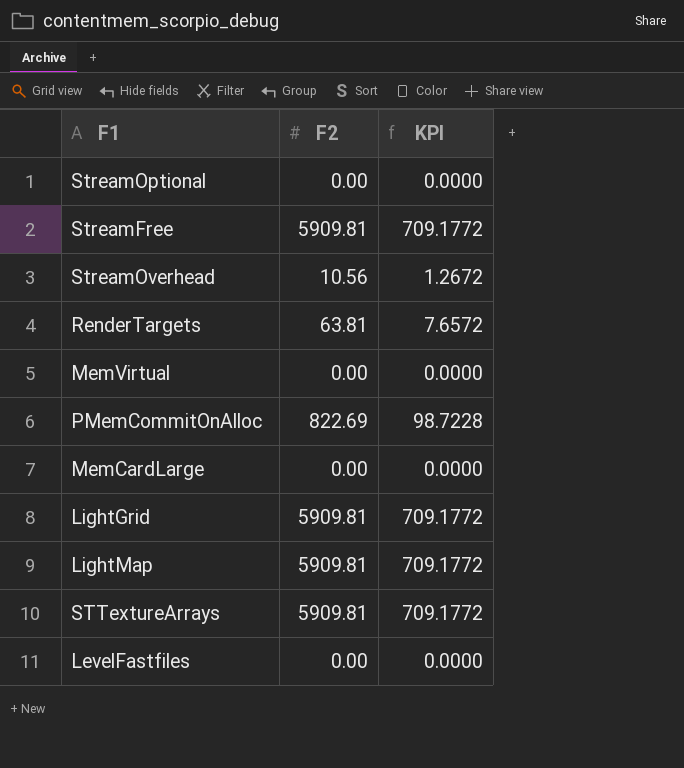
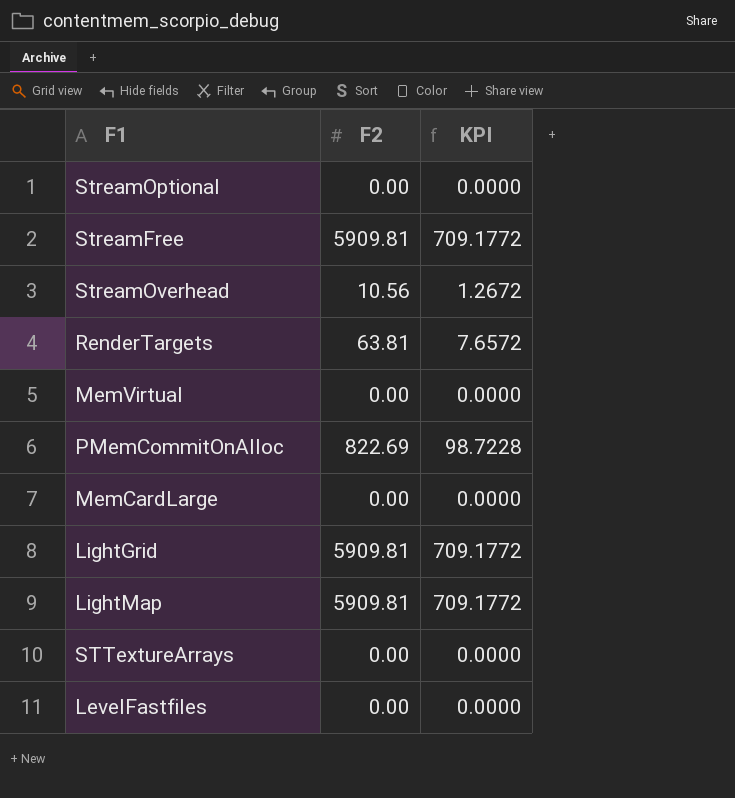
STTextureArrays | F2: 5909.81 -> 0.00
STTextureArrays | KPI: 709.1772 -> 0.0000

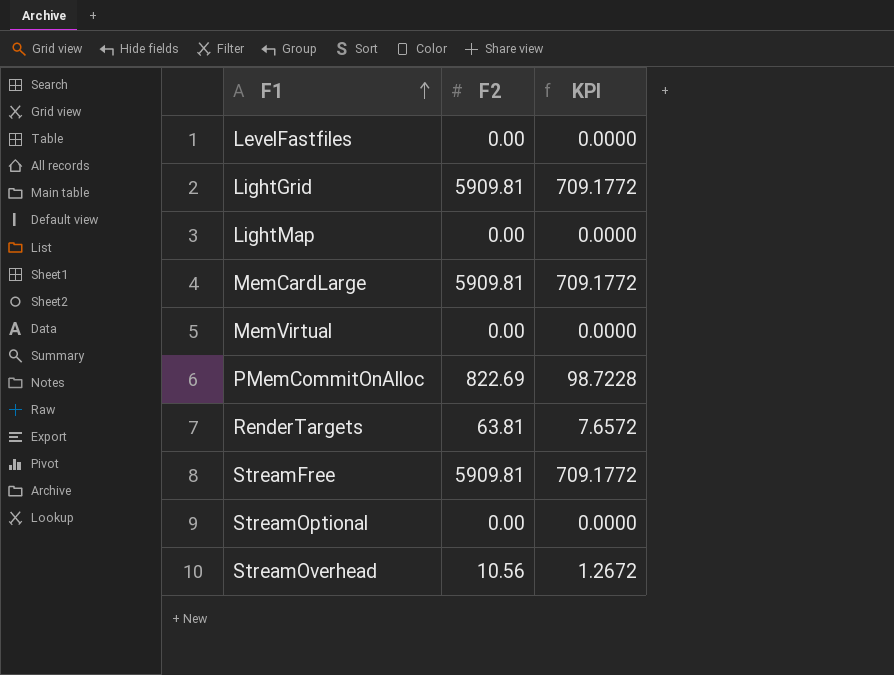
row order: none -> F1 ascending
row STTextureArrays: 0.00 | 0.0000 -> none
LightMap | F2: 5909.81 -> 0.00
LightMap | KPI: 709.1772 -> 0.0000
MemCardLarge | F2: 0.00 -> 5909.81
MemCardLarge | KPI: 0.0000 -> 709.1772

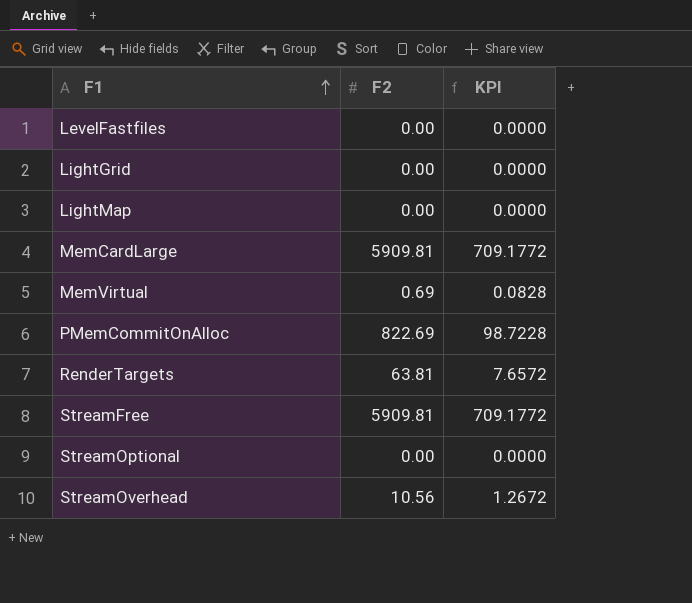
LightGrid | F2: 5909.81 -> 0.00
LightGrid | KPI: 709.1772 -> 0.0000
MemVirtual | F2: 0.00 -> 0.69
MemVirtual | KPI: 0.0000 -> 0.0828

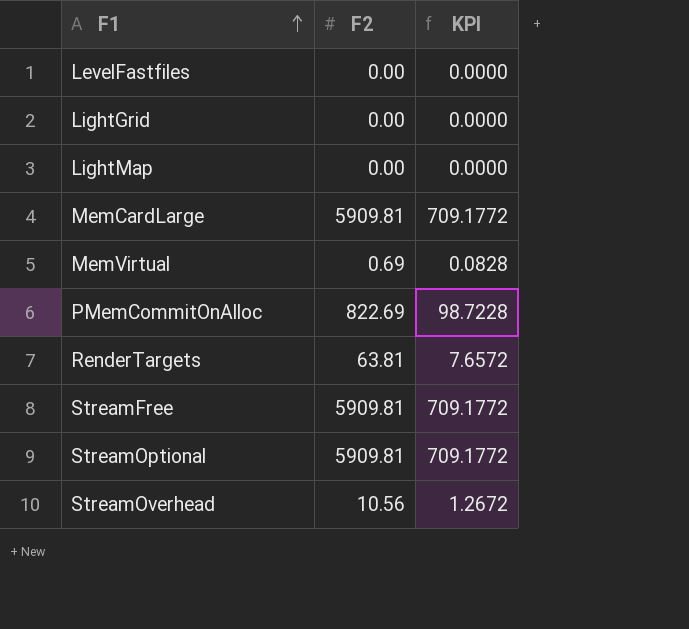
StreamOptional | F2: 0.00 -> 5909.81
StreamOptional | KPI: 0.0000 -> 709.1772

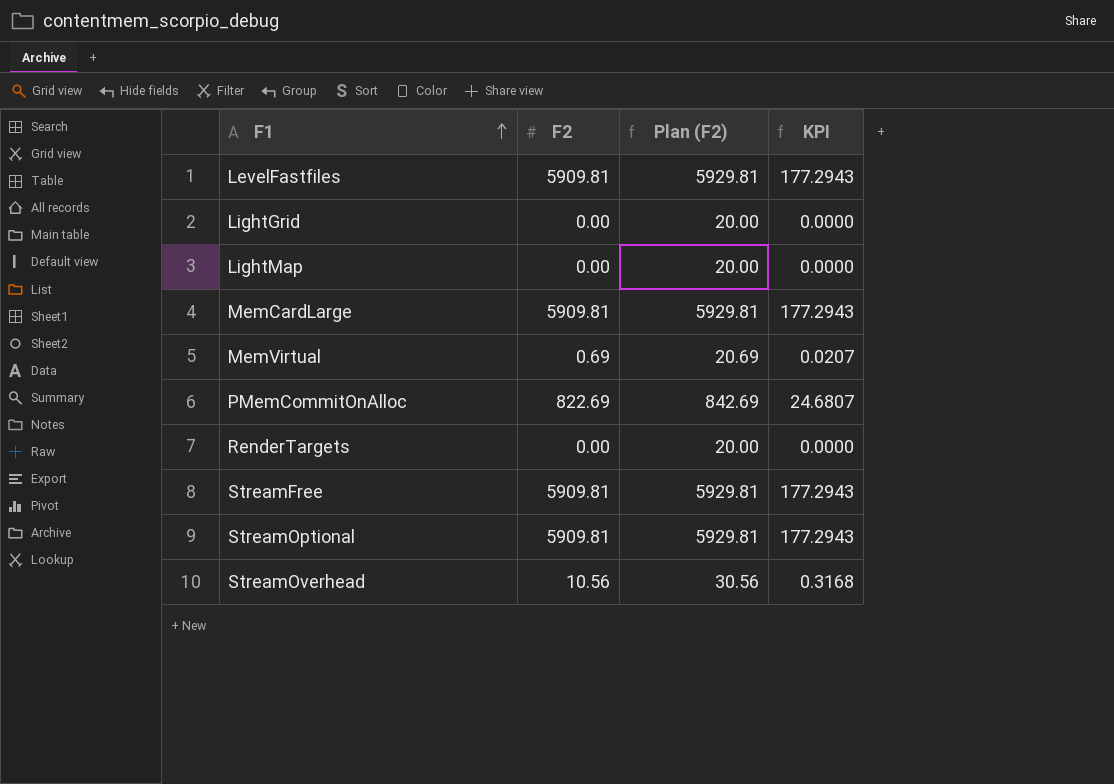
column Plan (F2) | formula: none -> [F2] + 20
column KPI | formula: [F2] * 0.12 -> [F2] * 0.03
LevelFastfiles | F2: 0.00 -> 5909.81
RenderTargets | F2: 63.81 -> 0.00

